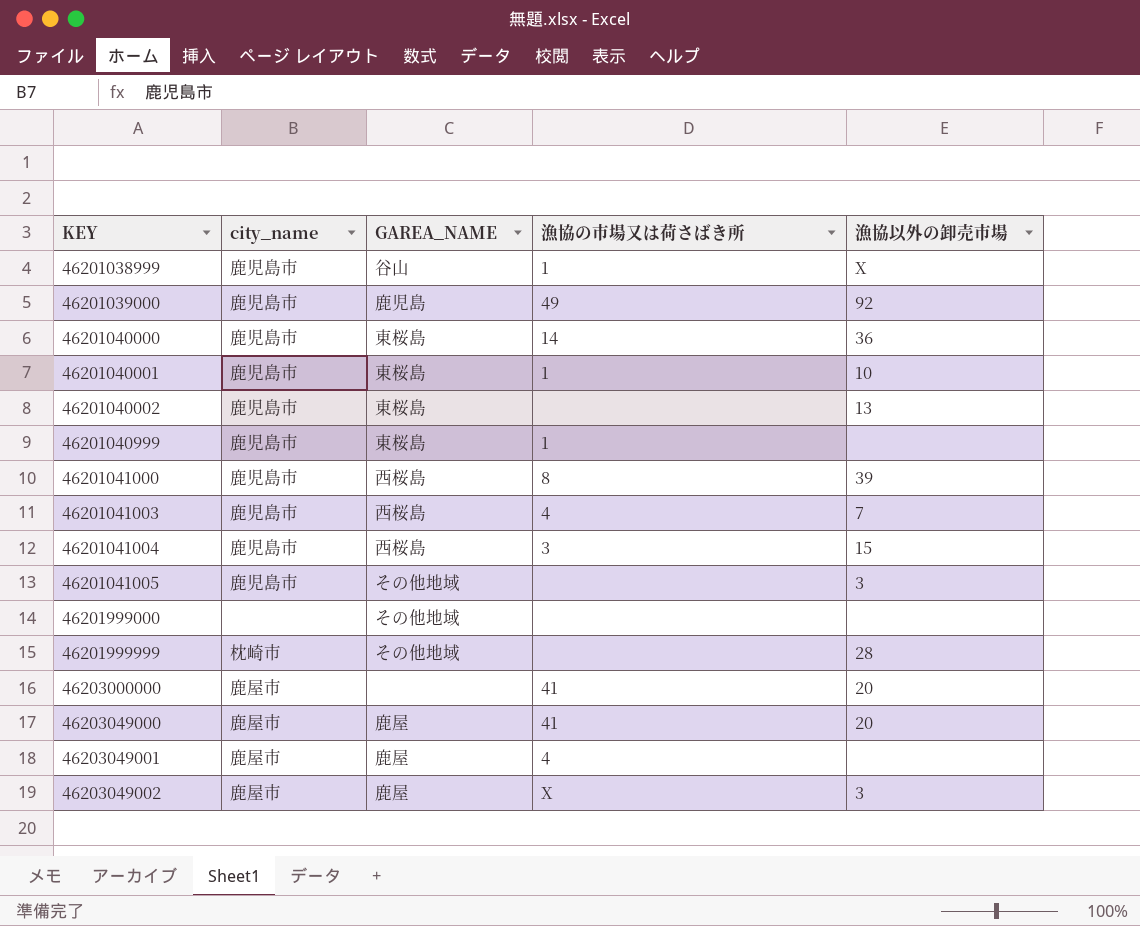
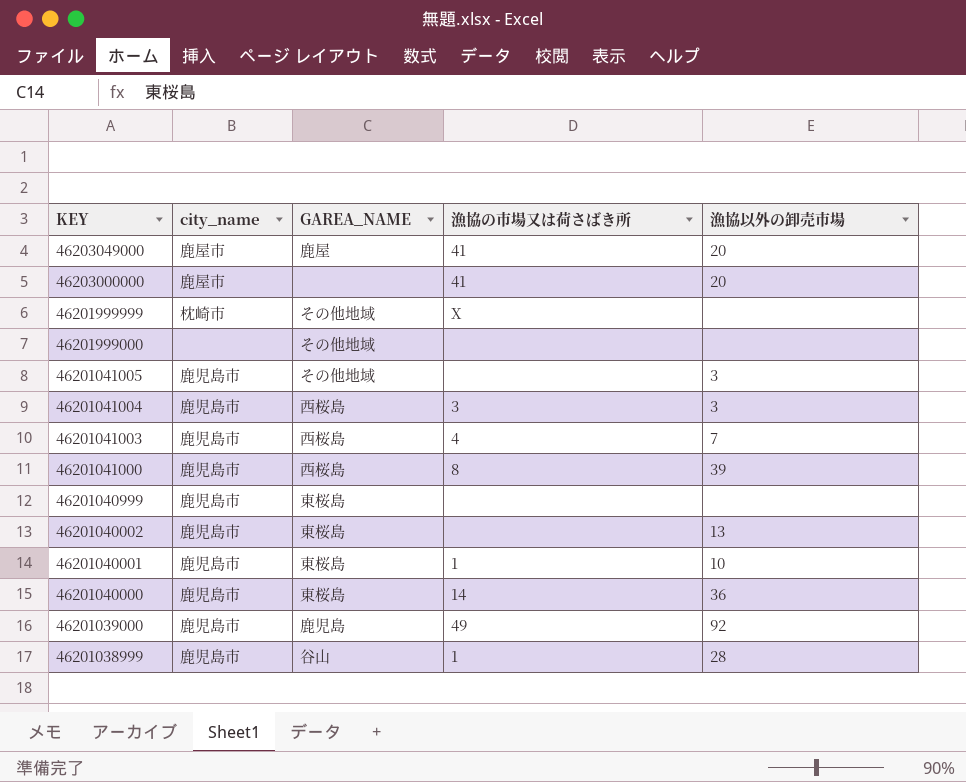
row order: KEY ascending -> KEY descending
row 46203049001: 鹿屋市 | 鹿屋 | 4 | none -> none
row 46203049002: 鹿屋市 | 鹿屋 | X | 3 -> none
46201999999 | 漁協の市場又は荷さばき所: none -> X
46201999999 | 漁協以外の卸売市場: 28 -> none
46201041004 | 漁協以外の卸売市場: 15 -> 3
46201040999 | 漁協の市場又は荷さばき所: 1 -> none
46201038999 | 漁協以外の卸売市場: X -> 28

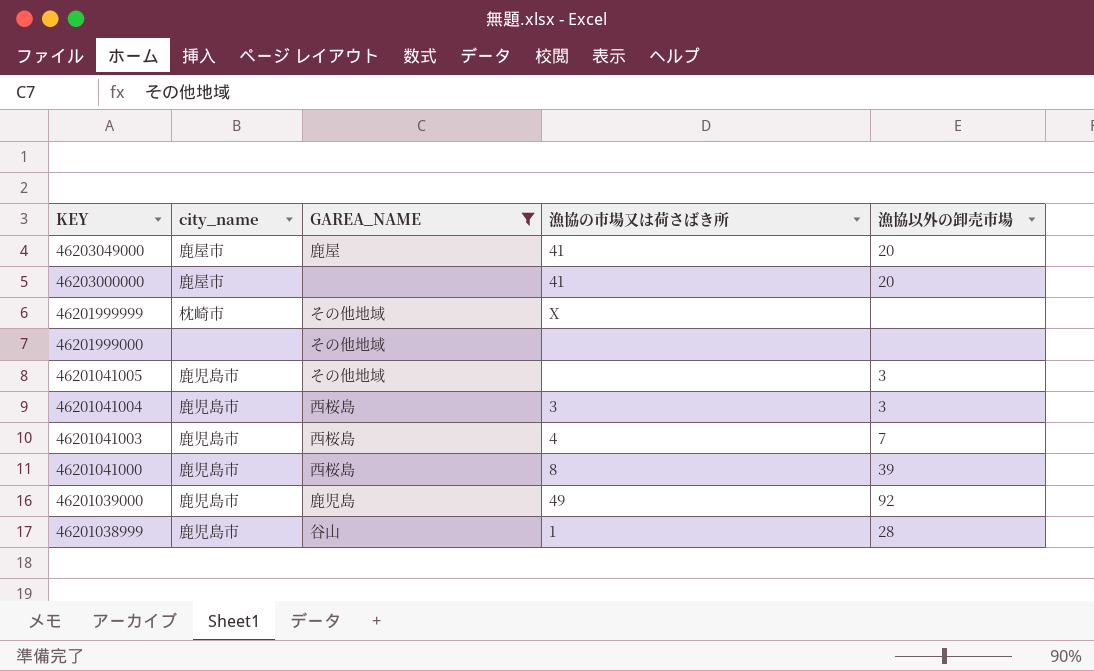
filter: none -> GAREA_NAME != 東桜島

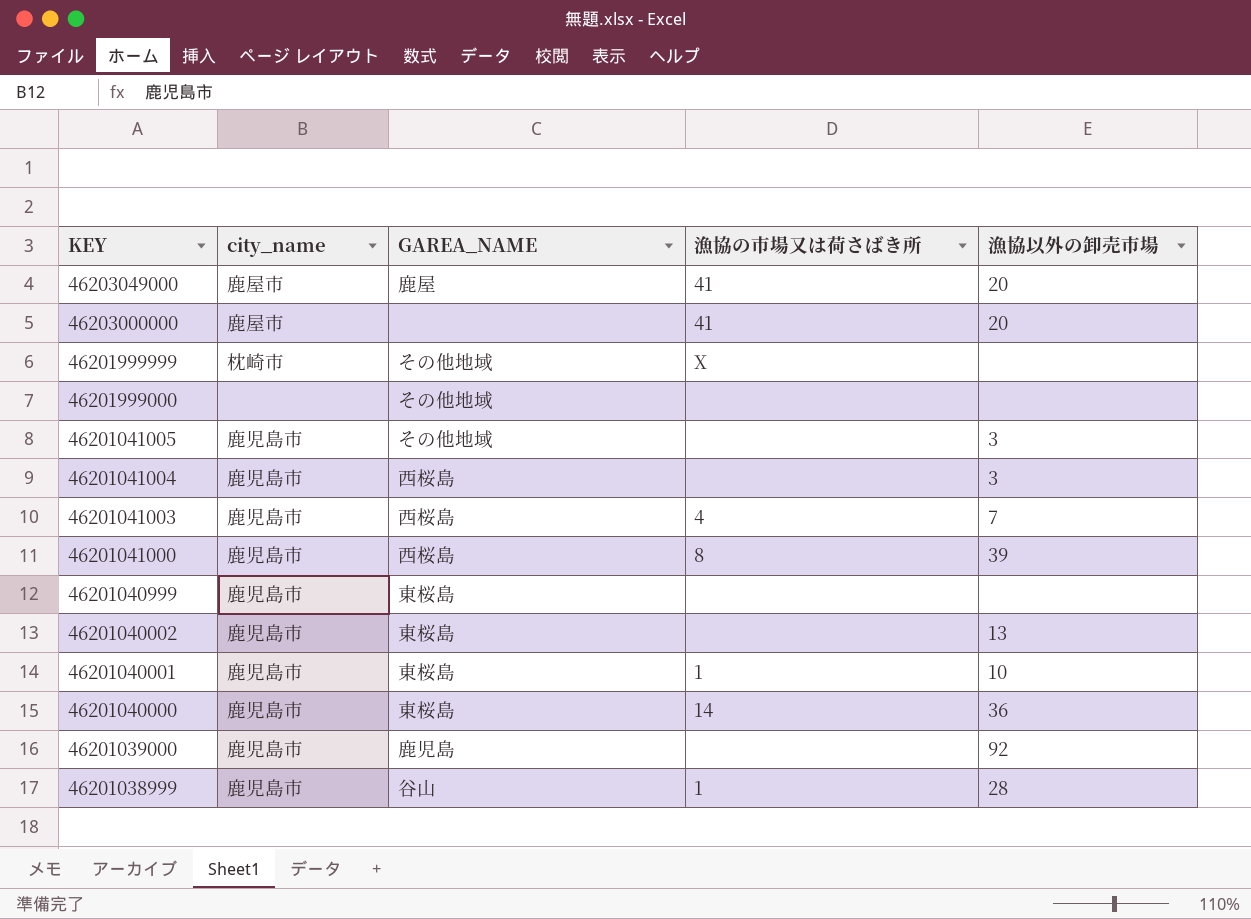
filter: GAREA_NAME != 東桜島 -> none
46201041004 | 漁協の市場又は荷さばき所: 3 -> none
46201039000 | 漁協の市場又は荷さばき所: 49 -> none

